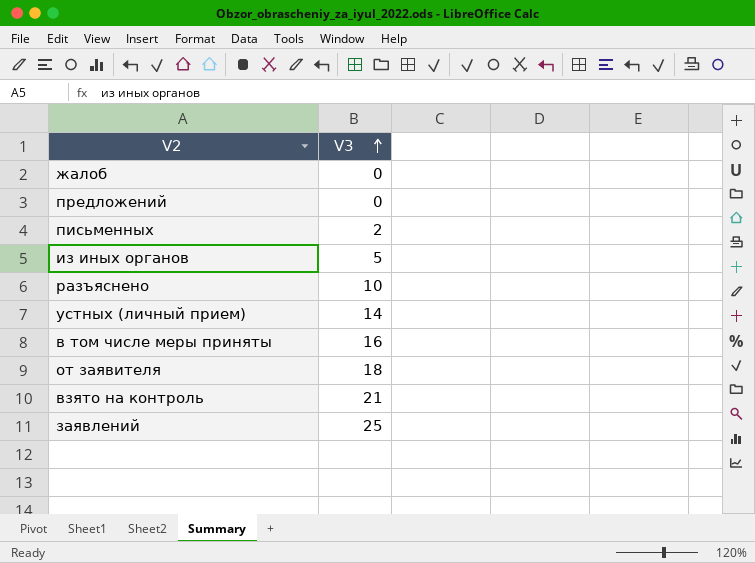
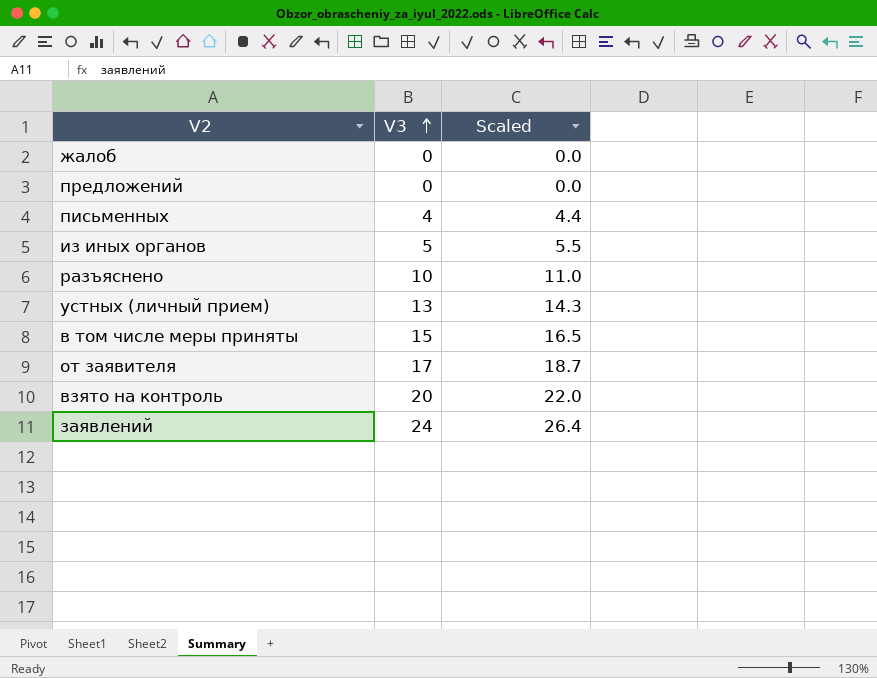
column Scaled | formula: none -> [V3] * 1.1
письменных | V3: 2 -> 4
устных (личный прием) | V3: 14 -> 13
в том числе меры приняты | V3: 16 -> 15
от заявителя | V3: 18 -> 17
взято на контроль | V3: 21 -> 20
заявлений | V3: 25 -> 24

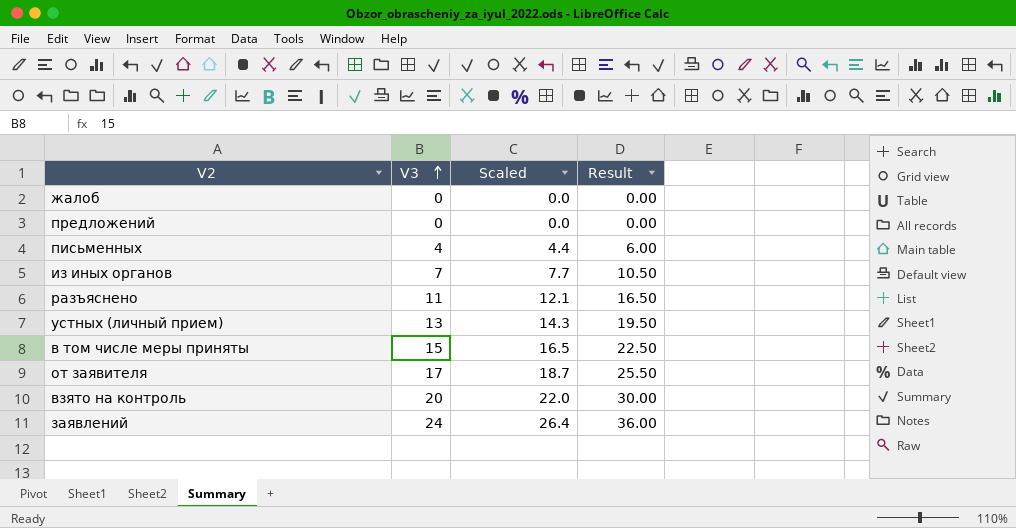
column Result | formula: none -> [V3] * 1.5
из иных органов | V3: 5 -> 7
из иных органов | Scaled: 5.5 -> 7.7
разъяснено | V3: 10 -> 11
разъяснено | Scaled: 11.0 -> 12.1

